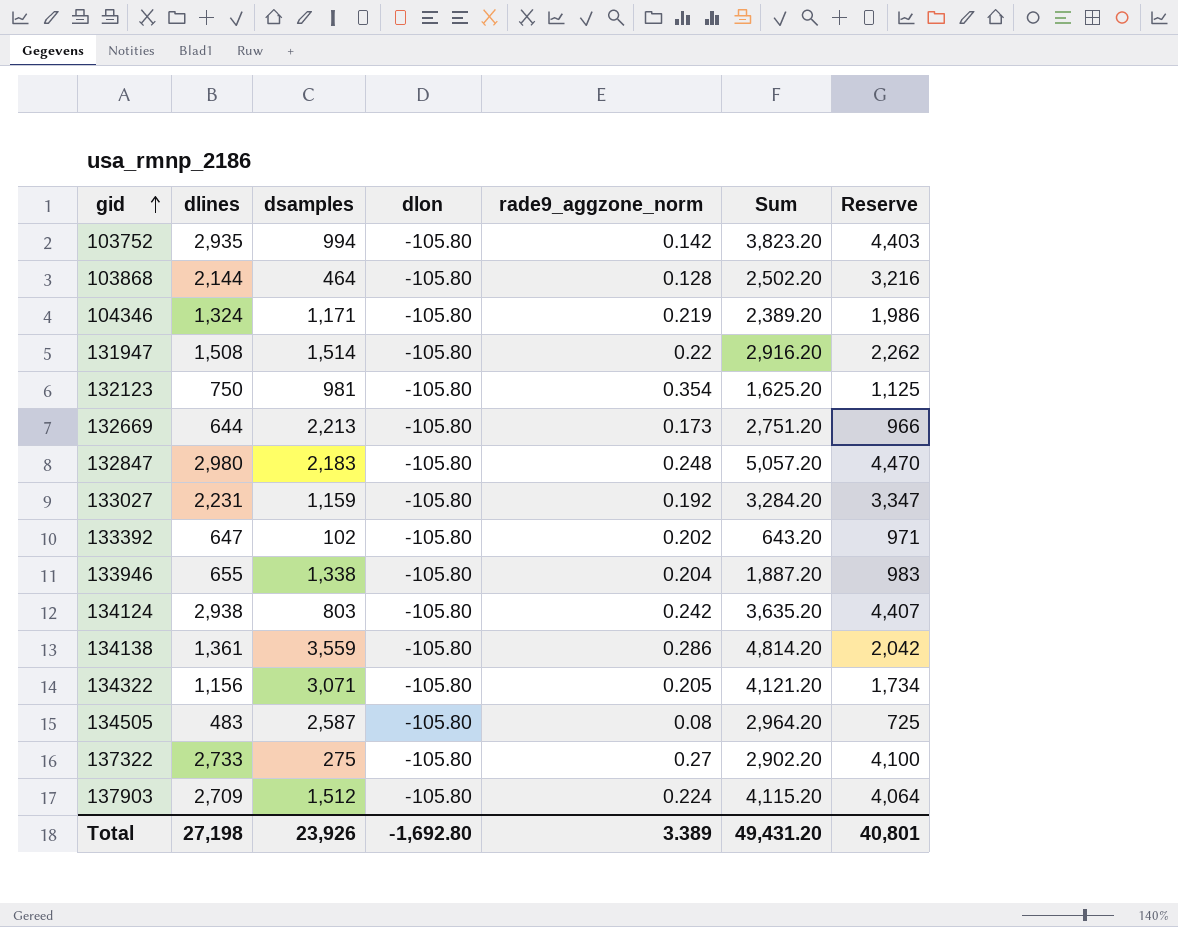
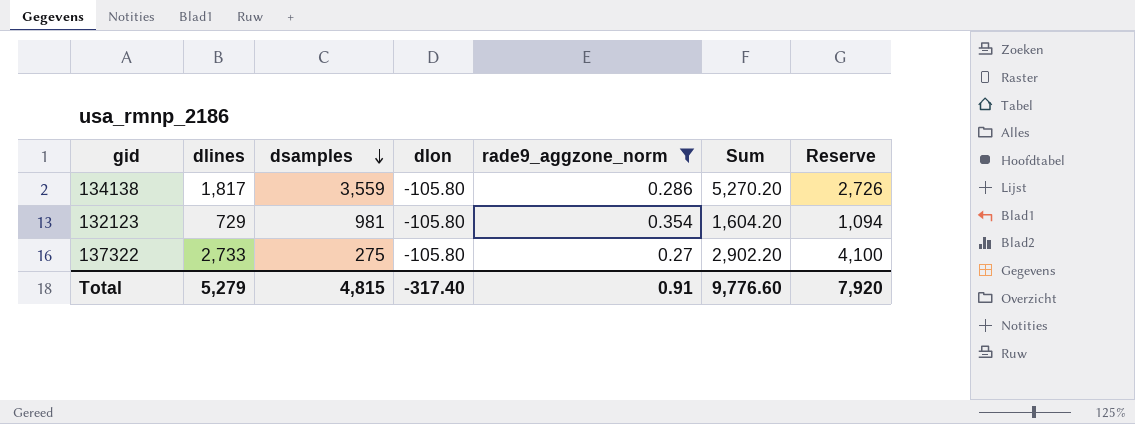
filter: none -> rade9_aggzone_norm >= 0.27
row order: gid ascending -> dsamples descending
134138 | dlines: 1,361 -> 1,817
134138 | Sum: 4,814.20 -> 5,270.20
134138 | Reserve: 2,042 -> 2,726
132123 | dlines: 750 -> 729
132123 | Sum: 1,625.20 -> 1,604.20
132123 | Reserve: 1,125 -> 1,094
Total | dlines: 27,198 -> 5,279
Total | dsamples: 23,926 -> 4,815
Total | dlon: -1,692.80 -> -317.40
Total | rade9_aggzone_norm: 3.389 -> 0.91
Total | Sum: 49,431.20 -> 9,776.60
Total | Reserve: 40,801 -> 7,920

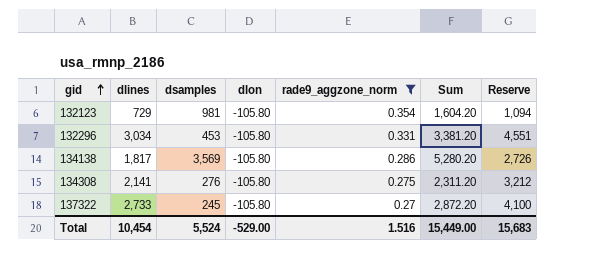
row order: dsamples descending -> gid ascending
row 132296: none -> 3,034 | 453 | -105.80 | 0.331 | 3,381.20 | 4,551
134138 | dsamples: 3,559 -> 3,569
134138 | Sum: 5,270.20 -> 5,280.20
row 134308: none -> 2,141 | 276 | -105.80 | 0.275 | 2,311.20 | 3,212
137322 | dsamples: 275 -> 245
137322 | Sum: 2,902.20 -> 2,872.20
Total | dlines: 5,279 -> 10,454
Total | dsamples: 4,815 -> 5,524
Total | dlon: -317.40 -> -529.00
Total | rade9_aggzone_norm: 0.91 -> 1.516
Total | Sum: 9,776.60 -> 15,449.00
Total | Reserve: 7,920 -> 15,683

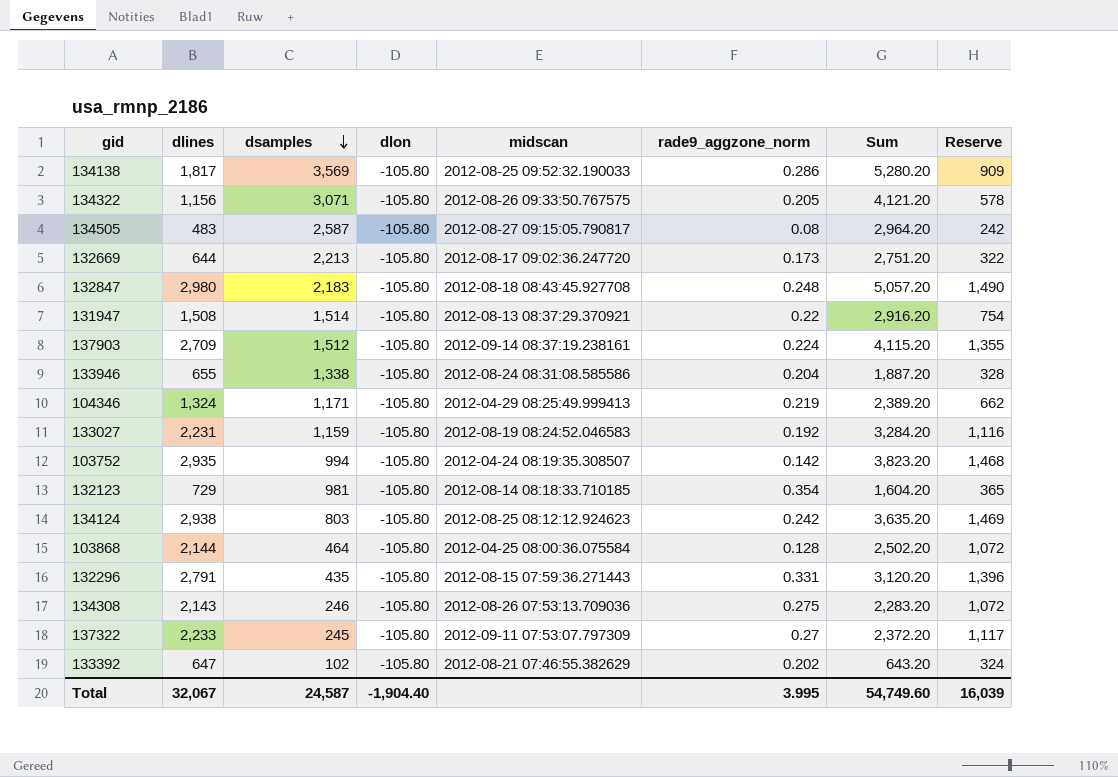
filter: rade9_aggzone_norm >= 0.27 -> none
row order: gid ascending -> dsamples descending
column midscan | position: none -> 5
column Reserve | formula: [dlines] * 1.5 -> [dlines] * 0.5
132296 | dlines: 3,034 -> 2,791
132296 | dsamples: 453 -> 435
132296 | Sum: 3,381.20 -> 3,120.20
134308 | dlines: 2,141 -> 2,143
134308 | dsamples: 276 -> 246
134308 | Sum: 2,311.20 -> 2,283.20
137322 | dlines: 2,733 -> 2,233
137322 | Sum: 2,872.20 -> 2,372.20
Total | dlines: 10,454 -> 32,067
Total | dsamples: 5,524 -> 24,587
Total | dlon: -529.00 -> -1,904.40
Total | rade9_aggzone_norm: 1.516 -> 3.995
Total | Sum: 15,449.00 -> 54,749.60
Total | Reserve: 15,683 -> 16,039

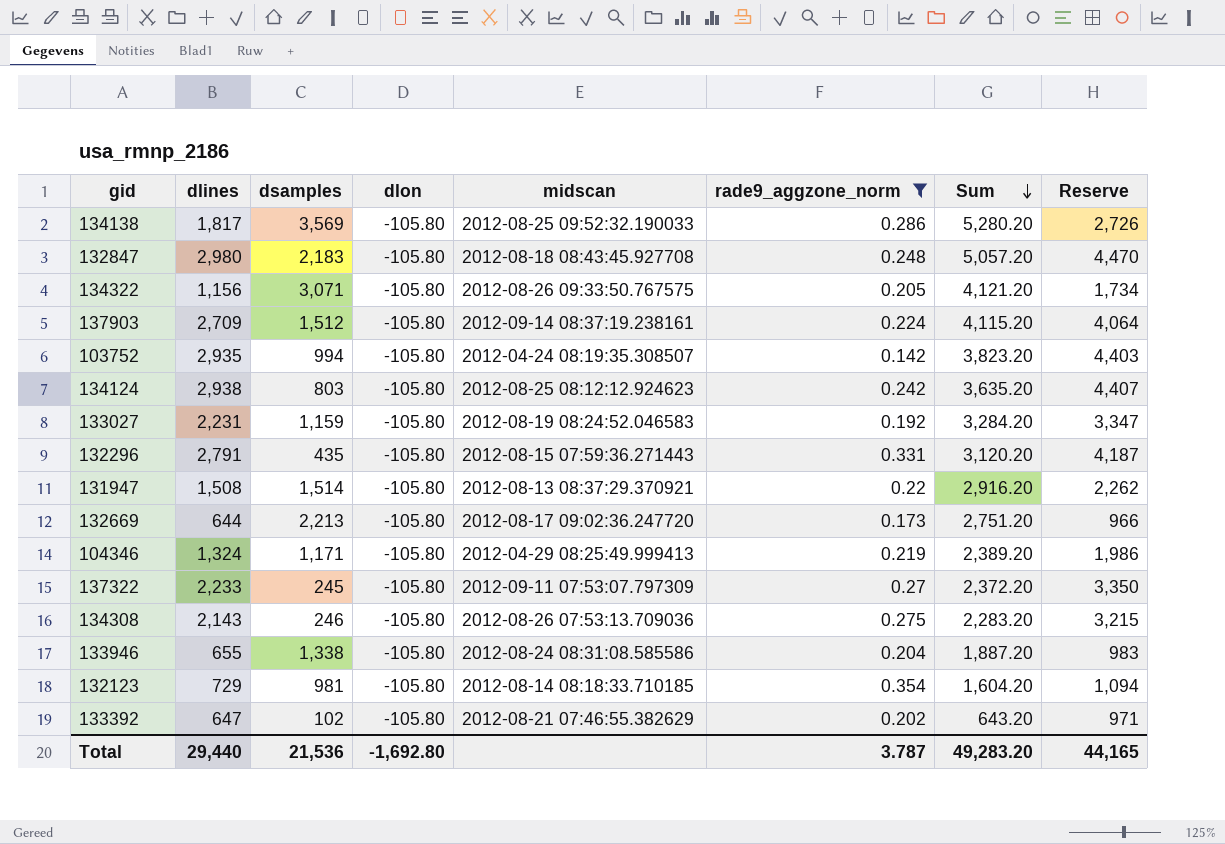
filter: none -> rade9_aggzone_norm >= 0.142
row order: dsamples descending -> Sum descending
column Reserve | formula: [dlines] * 0.5 -> [dlines] * 1.5
Total | dlines: 32,067 -> 29,440
Total | dsamples: 24,587 -> 21,536
Total | dlon: -1,904.40 -> -1,692.80
Total | rade9_aggzone_norm: 3.995 -> 3.787
Total | Sum: 54,749.60 -> 49,283.20
Total | Reserve: 16,039 -> 44,165

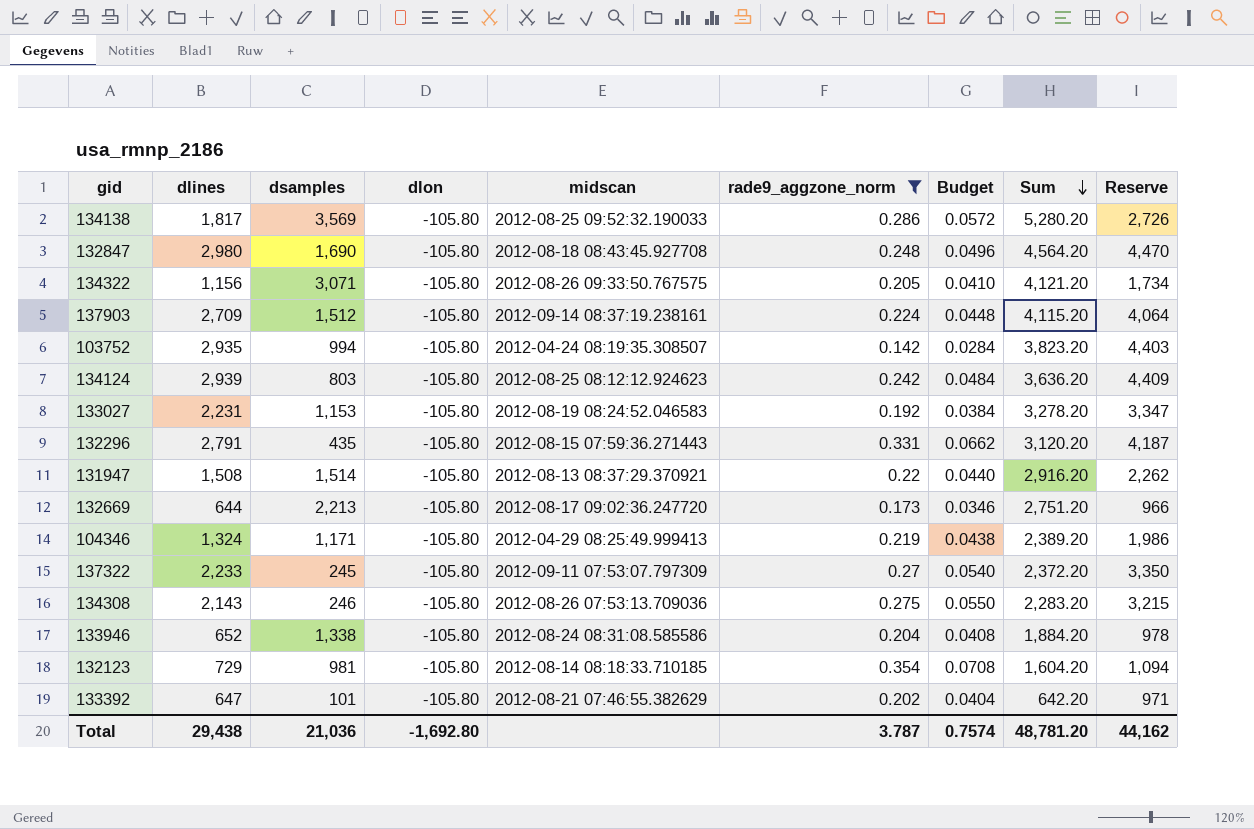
column Budget | formula: none -> [rade9_aggzone_norm] * 0.2
132847 | dsamples: 2,183 -> 1,690
132847 | Sum: 5,057.20 -> 4,564.20
134124 | dlines: 2,938 -> 2,939
134124 | Sum: 3,635.20 -> 3,636.20
134124 | Reserve: 4,407 -> 4,409
133027 | dsamples: 1,159 -> 1,153
133027 | Sum: 3,284.20 -> 3,278.20
133946 | dlines: 655 -> 652
133946 | Sum: 1,887.20 -> 1,884.20
133946 | Reserve: 983 -> 978
133392 | dsamples: 102 -> 101
133392 | Sum: 643.20 -> 642.20
Total | dlines: 29,440 -> 29,438
Total | dsamples: 21,536 -> 21,036
Total | Sum: 49,283.20 -> 48,781.20
Total | Reserve: 44,165 -> 44,162

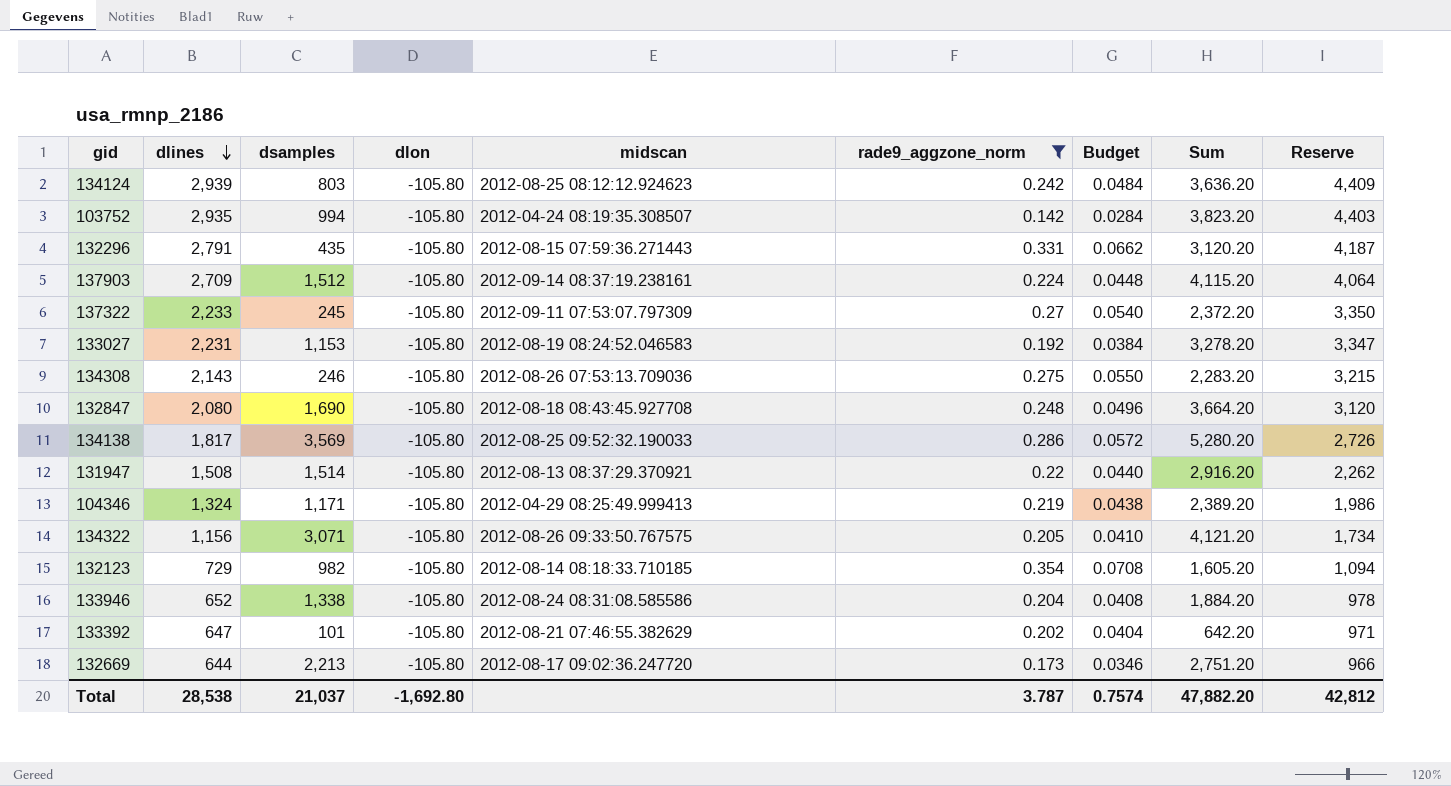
row order: Sum descending -> dlines descending
132847 | dlines: 2,980 -> 2,080
132847 | Sum: 4,564.20 -> 3,664.20
132847 | Reserve: 4,470 -> 3,120
132123 | dsamples: 981 -> 982
132123 | Sum: 1,604.20 -> 1,605.20
Total | dlines: 29,438 -> 28,538
Total | dsamples: 21,036 -> 21,037
Total | Sum: 48,781.20 -> 47,882.20
Total | Reserve: 44,162 -> 42,812

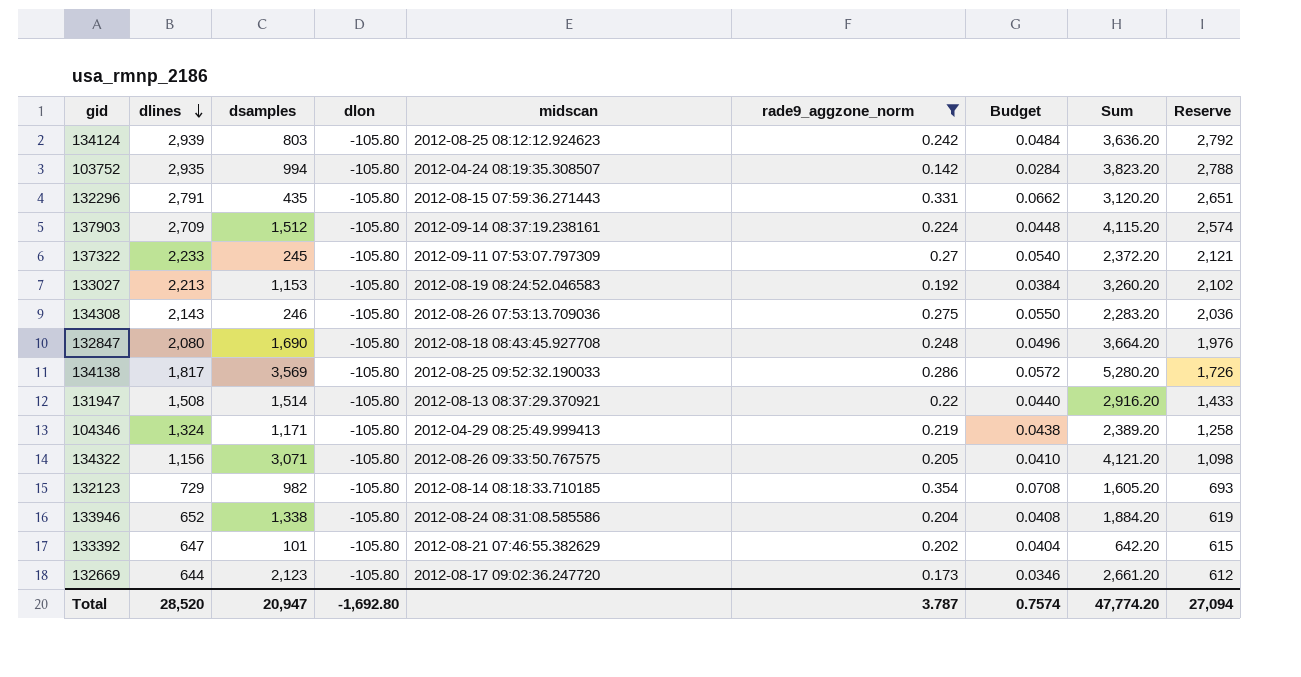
column Reserve | formula: [dlines] * 1.5 -> [dlines] * 0.95
133027 | dlines: 2,231 -> 2,213
133027 | Sum: 3,278.20 -> 3,260.20
132669 | dsamples: 2,213 -> 2,123
132669 | Sum: 2,751.20 -> 2,661.20
Total | dlines: 28,538 -> 28,520
Total | dsamples: 21,037 -> 20,947
Total | Sum: 47,882.20 -> 47,774.20
Total | Reserve: 42,812 -> 27,094

